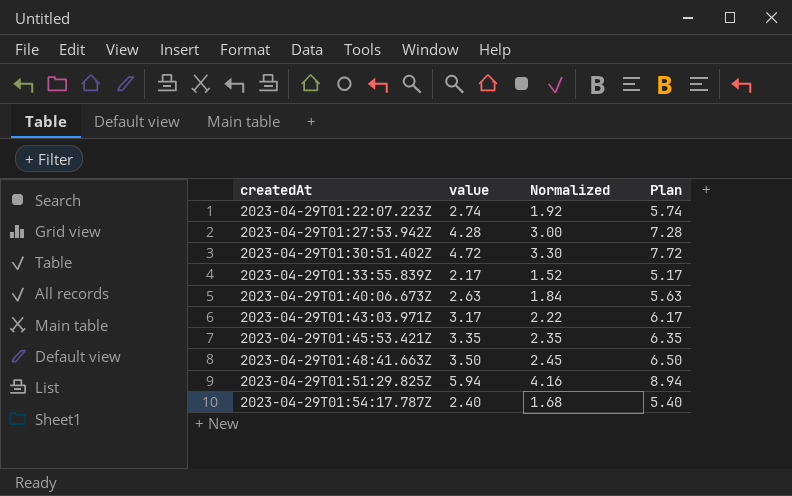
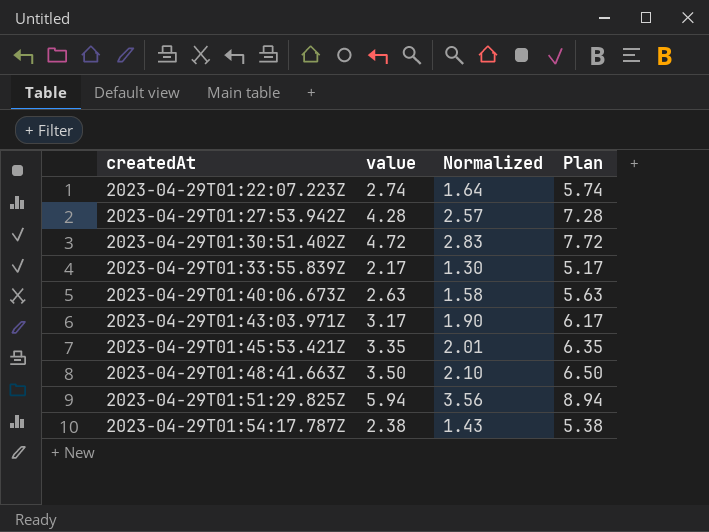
column Normalized | formula: [value] * 0.7 -> [value] * 0.6
2023-04-29T01:54:17.787Z | value: 2.40 -> 2.38
2023-04-29T01:54:17.787Z | Plan: 5.40 -> 5.38

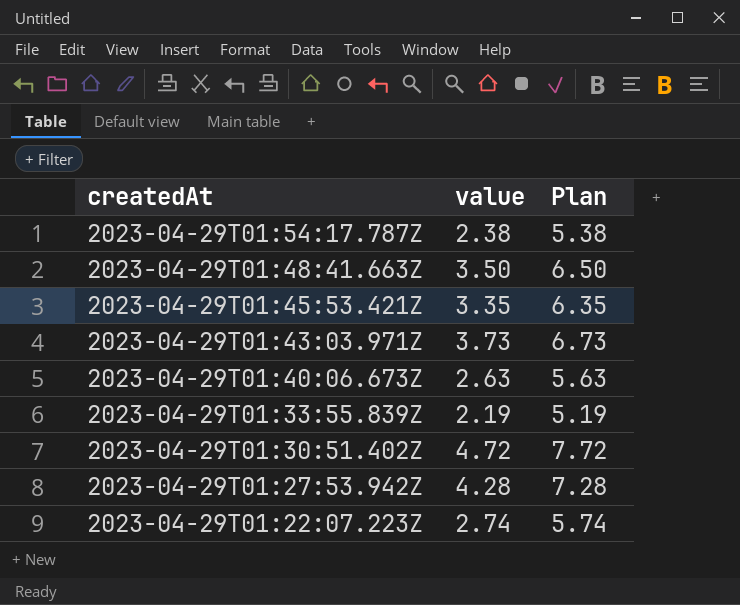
row order: createdAt ascending -> createdAt descending
column Normalized | formula: [value] * 0.6 -> none
row 2023-04-29T01:51:29.825Z: 5.94 | 3.56 | 8.94 -> none
2023-04-29T01:43:03.971Z | value: 3.17 -> 3.73
2023-04-29T01:43:03.971Z | Plan: 6.17 -> 6.73
2023-04-29T01:33:55.839Z | value: 2.17 -> 2.19
2023-04-29T01:33:55.839Z | Plan: 5.17 -> 5.19

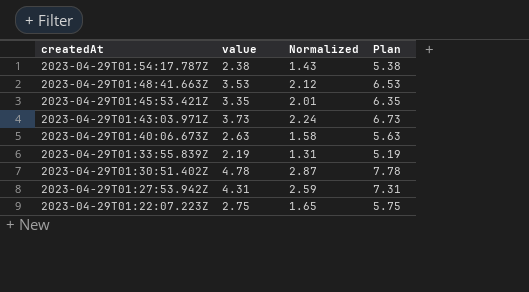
column Normalized | formula: none -> [value] * 0.6
2023-04-29T01:48:41.663Z | value: 3.50 -> 3.53
2023-04-29T01:48:41.663Z | Plan: 6.50 -> 6.53
2023-04-29T01:30:51.402Z | value: 4.72 -> 4.78
2023-04-29T01:30:51.402Z | Plan: 7.72 -> 7.78
2023-04-29T01:27:53.942Z | value: 4.28 -> 4.31
2023-04-29T01:27:53.942Z | Plan: 7.28 -> 7.31
2023-04-29T01:22:07.223Z | value: 2.74 -> 2.75
2023-04-29T01:22:07.223Z | Plan: 5.74 -> 5.75

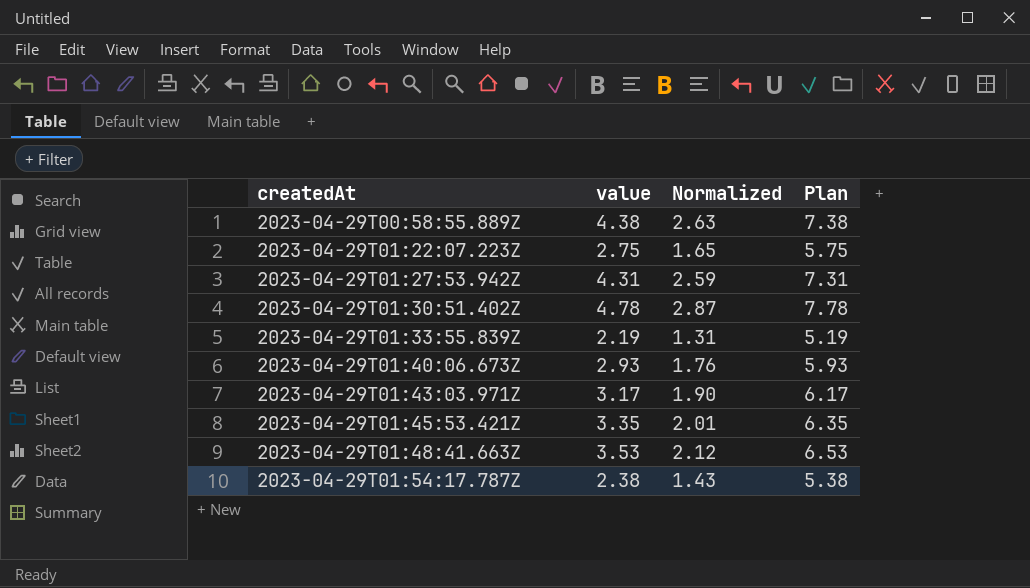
row order: createdAt descending -> createdAt ascending
row 2023-04-29T00:58:55.889Z: none -> 4.38 | 2.63 | 7.38
2023-04-29T01:40:06.673Z | value: 2.63 -> 2.93
2023-04-29T01:40:06.673Z | Normalized: 1.58 -> 1.76
2023-04-29T01:40:06.673Z | Plan: 5.63 -> 5.93
2023-04-29T01:43:03.971Z | value: 3.73 -> 3.17
2023-04-29T01:43:03.971Z | Normalized: 2.24 -> 1.90
2023-04-29T01:43:03.971Z | Plan: 6.73 -> 6.17

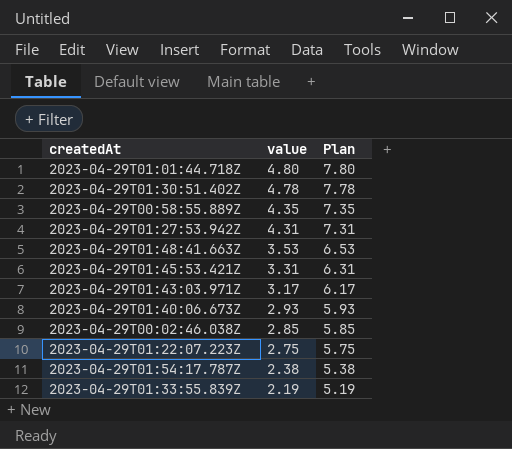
row order: createdAt ascending -> value descending
column Normalized | formula: [value] * 0.6 -> none
row 2023-04-29T01:01:44.718Z: none -> 4.80 | 7.80
2023-04-29T00:58:55.889Z | value: 4.38 -> 4.35
2023-04-29T00:58:55.889Z | Plan: 7.38 -> 7.35
2023-04-29T01:45:53.421Z | value: 3.35 -> 3.31
2023-04-29T01:45:53.421Z | Plan: 6.35 -> 6.31
row 2023-04-29T00:02:46.038Z: none -> 2.85 | 5.85

